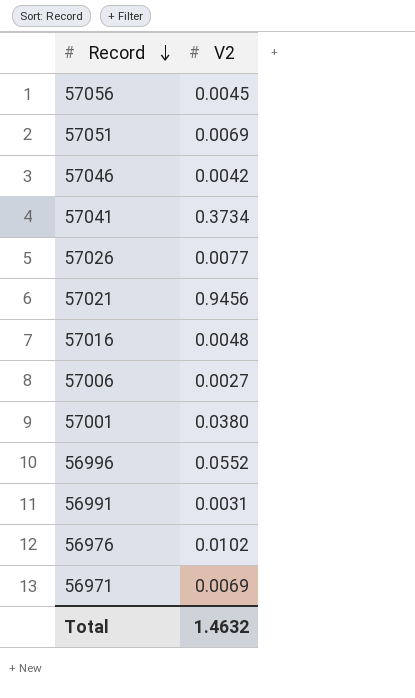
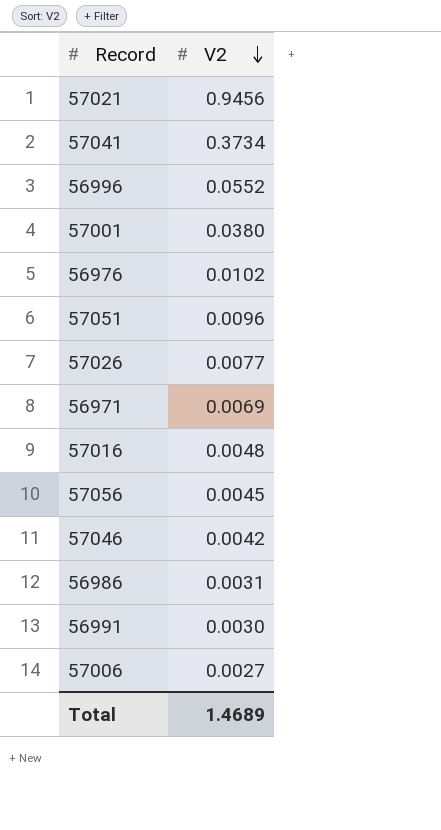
row order: Record descending -> V2 descending
57051 | V2: 0.0069 -> 0.0096
row 56986: none -> 0.0031
56991 | V2: 0.0031 -> 0.0030
Total | V2: 1.4632 -> 1.4689

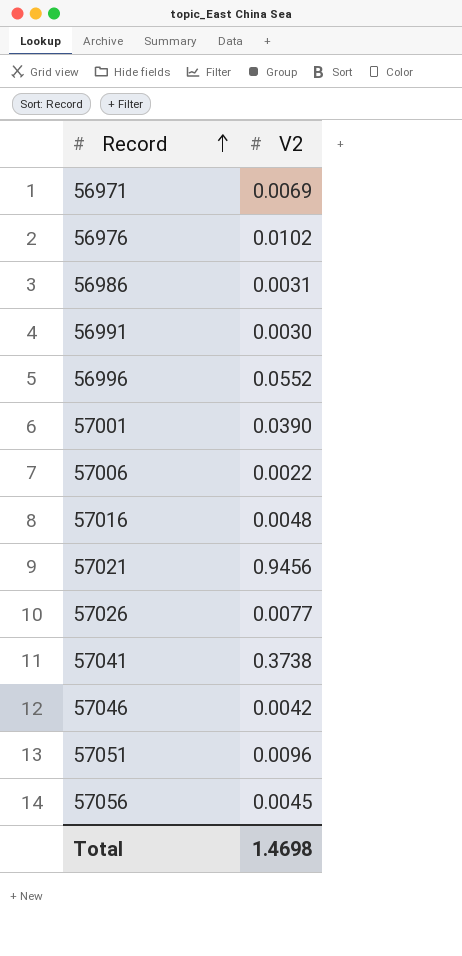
row order: V2 descending -> Record ascending
57001 | V2: 0.0380 -> 0.0390
57006 | V2: 0.0027 -> 0.0022
57041 | V2: 0.3734 -> 0.3738
Total | V2: 1.4689 -> 1.4698

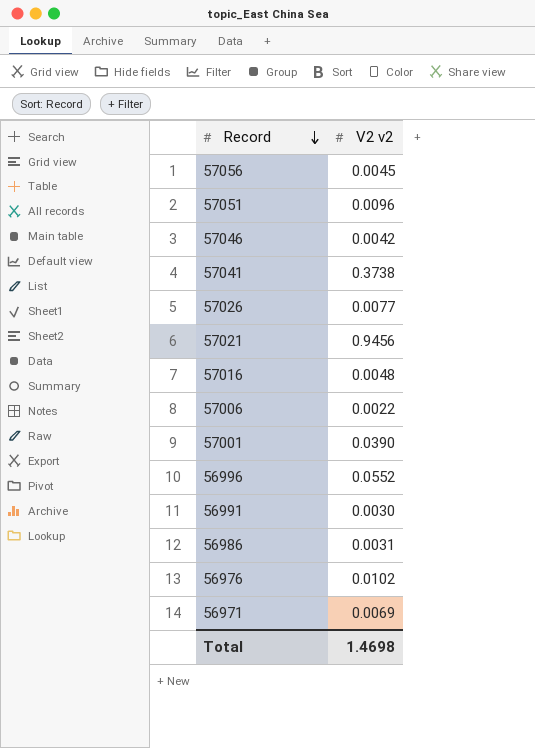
row order: Record ascending -> Record descending
column name: V2 -> V2 v2

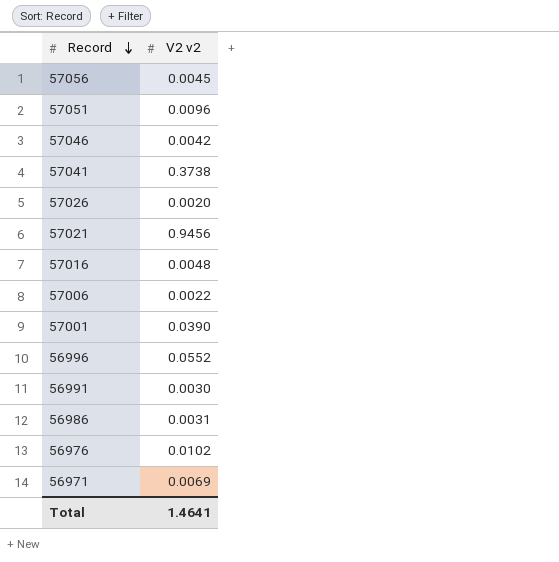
57026 | V2 v2: 0.0077 -> 0.0020
Total | V2 v2: 1.4698 -> 1.4641

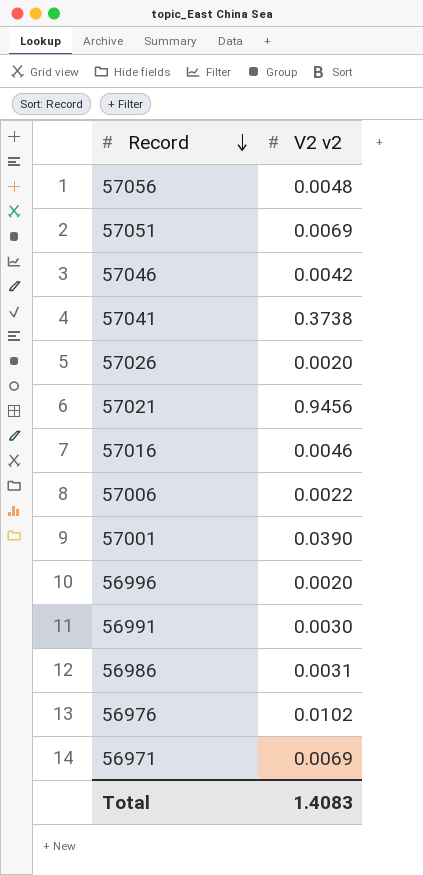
57056 | V2 v2: 0.0045 -> 0.0048
57051 | V2 v2: 0.0096 -> 0.0069
57016 | V2 v2: 0.0048 -> 0.0046
56996 | V2 v2: 0.0552 -> 0.0020
Total | V2 v2: 1.4641 -> 1.4083

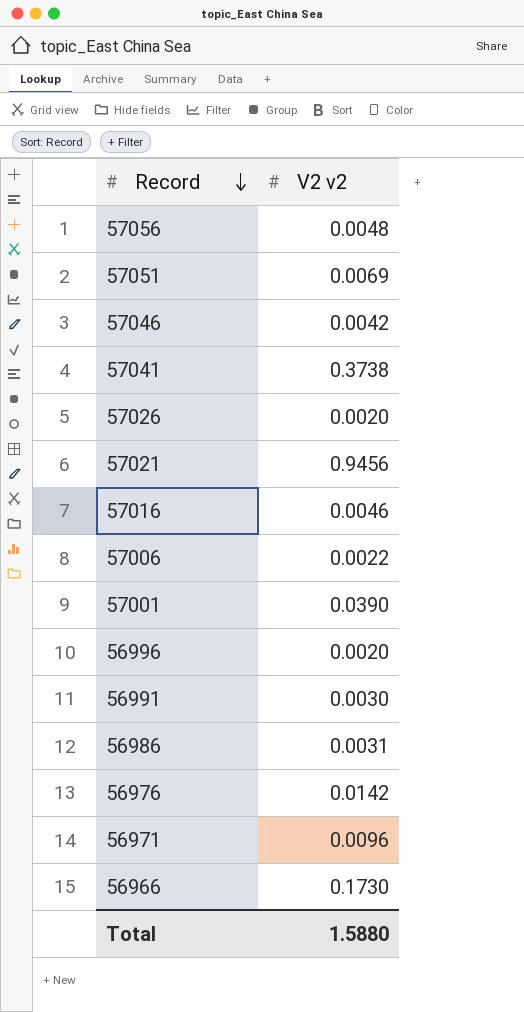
56976 | V2 v2: 0.0102 -> 0.0142
56971 | V2 v2: 0.0069 -> 0.0096
row 56966: none -> 0.1730
Total | V2 v2: 1.4083 -> 1.5880

